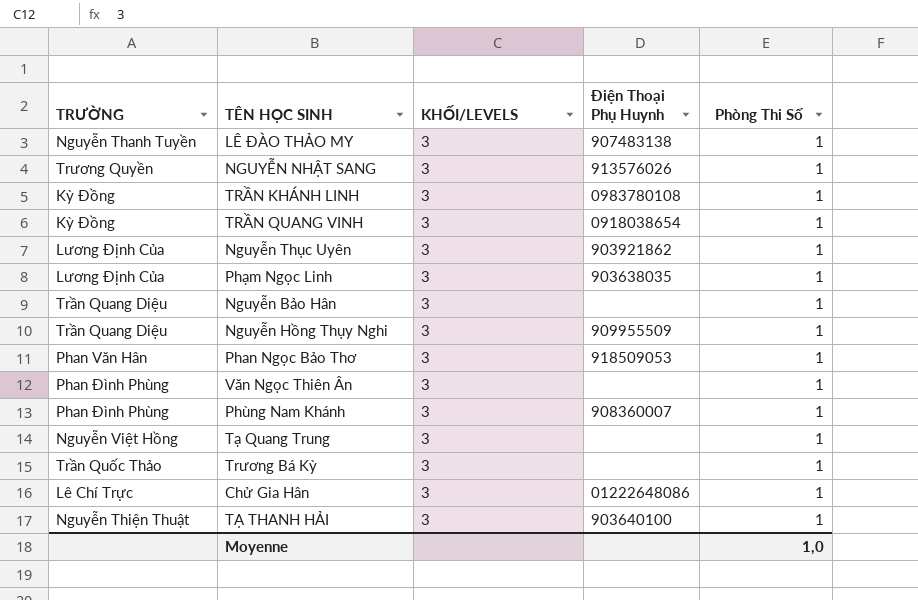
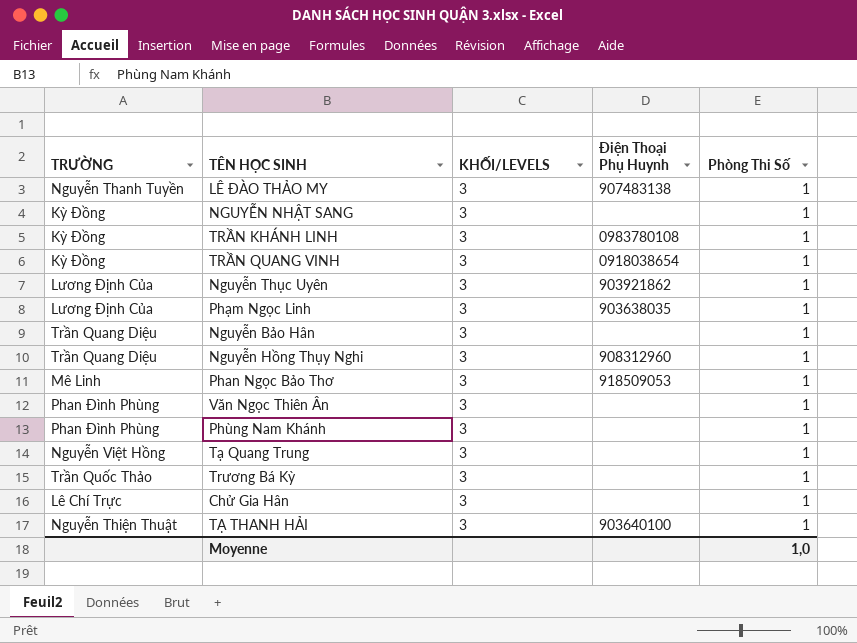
NGUYỄN NHẬT SANG | TRƯỜNG: Trương Quyền -> Kỳ Đồng
NGUYỄN NHẬT SANG | Điện Thoại Phụ Huynh: 913576026 -> none
Nguyễn Hồng Thụy Nghi | Điện Thoại Phụ Huynh: 909955509 -> 908312960
Phan Ngọc Bảo Thơ | TRƯỜNG: Phan Văn Hân -> Mê Linh
Phùng Nam Khánh | Điện Thoại Phụ Huynh: 908360007 -> none
Chử Gia Hân | Điện Thoại Phụ Huynh: 01222648086 -> none

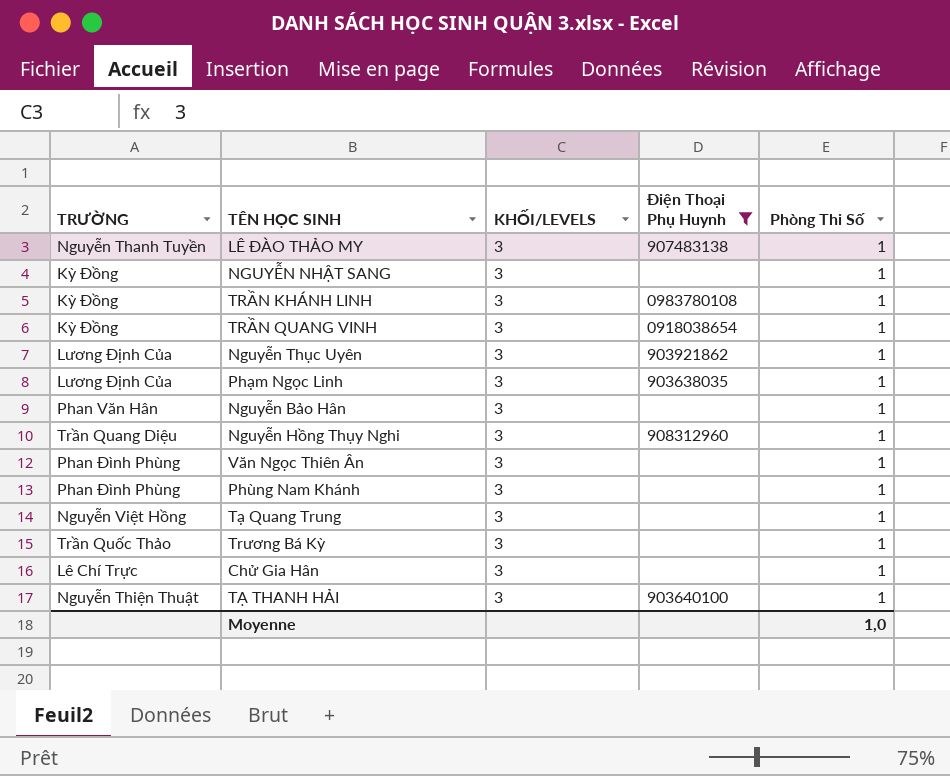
filter: none -> Điện Thoại Phụ Huynh != 918509053
Nguyễn Bảo Hân | TRƯỜNG: Trần Quang Diệu -> Phan Văn Hân

